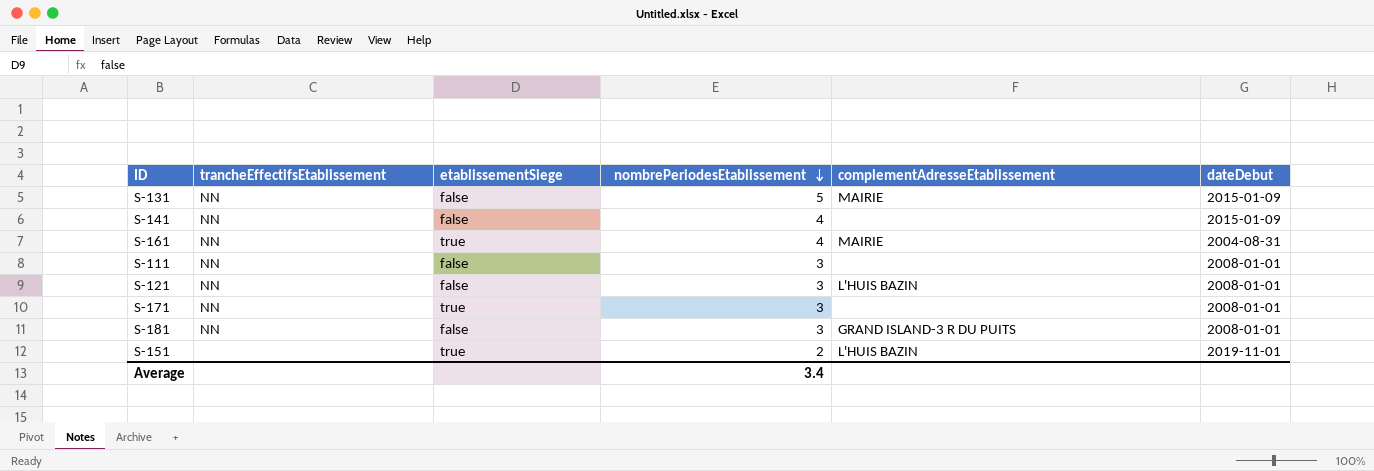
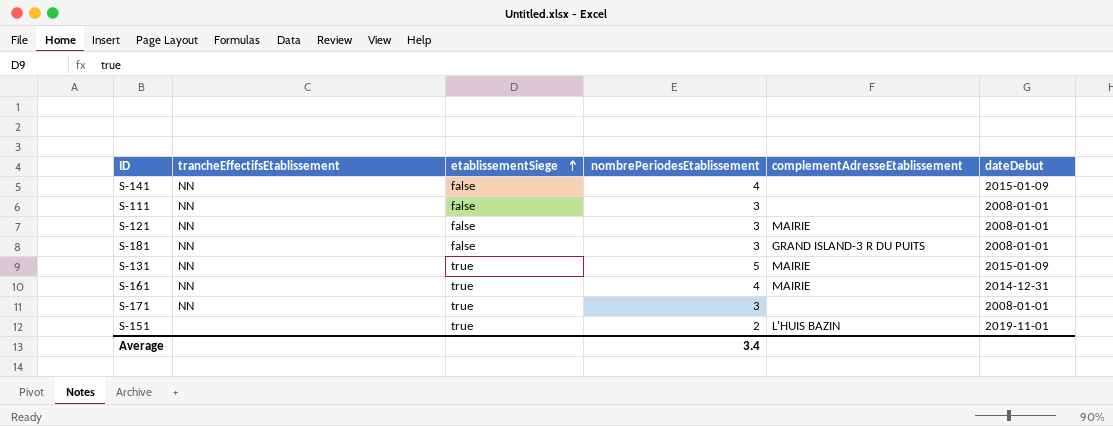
row order: nombrePeriodesEtablissement descending -> etablissementSiege ascending
S-121 | complementAdresseEtablissement: L'HUIS BAZIN -> MAIRIE
S-131 | etablissementSiege: false -> true
S-161 | dateDebut: 2004-08-31 -> 2014-12-31

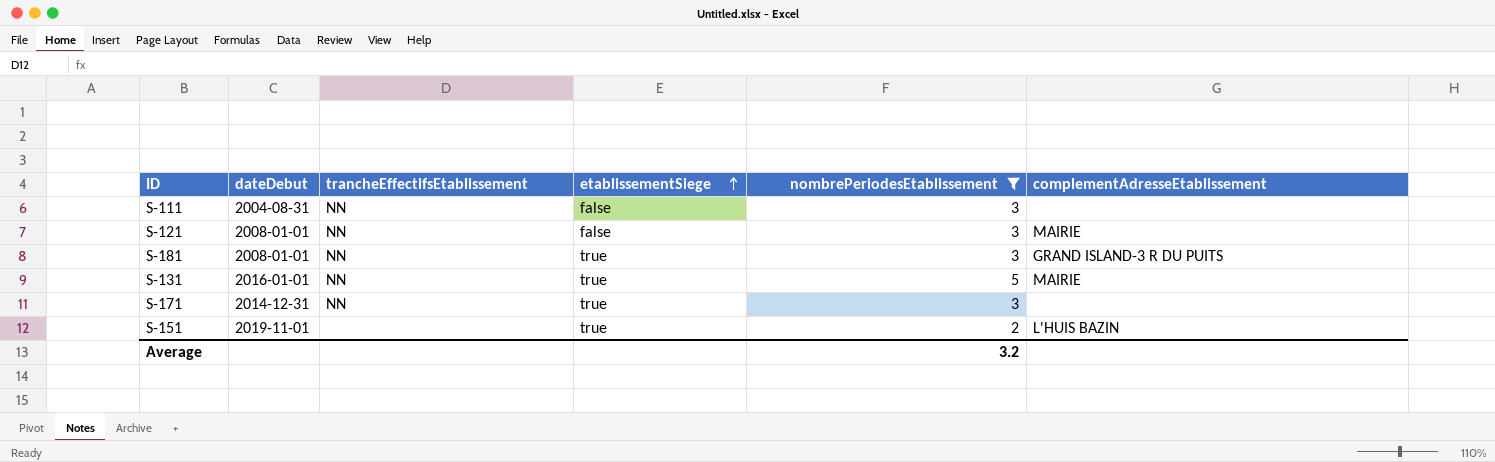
filter: none -> nombrePeriodesEtablissement != 4
column dateDebut | position: 6 -> 2
S-111 | dateDebut: 2008-01-01 -> 2004-08-31
S-181 | etablissementSiege: false -> true
S-131 | dateDebut: 2015-01-09 -> 2016-01-01
S-171 | dateDebut: 2008-01-01 -> 2014-12-31
Average | nombrePeriodesEtablissement: 3.4 -> 3.2

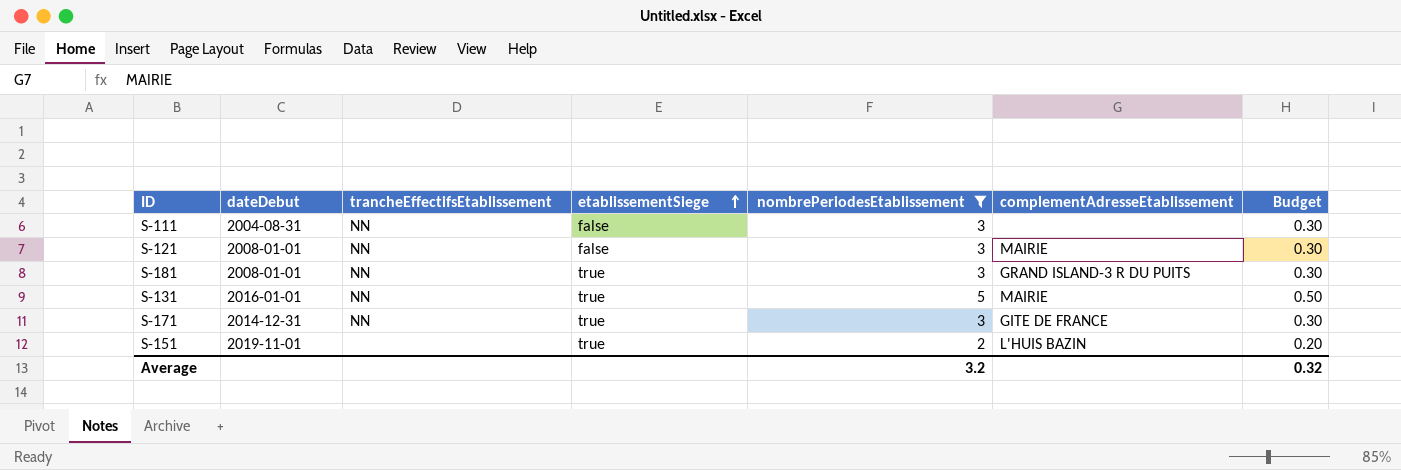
column Budget | formula: none -> [nombrePeriodesEtablissement] * 0.1
S-171 | complementAdresseEtablissement: none -> GITE DE FRANCE

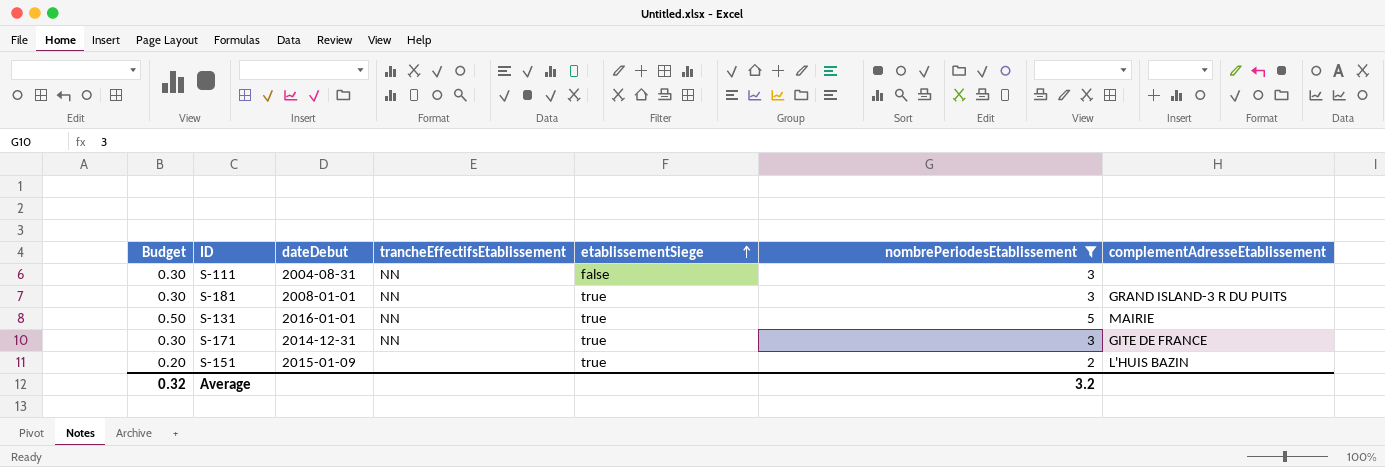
column Budget | position: 7 -> 1
row S-121: 2008-01-01 | NN | false | 3 | MAIRIE | 0.30 -> none
S-151 | dateDebut: 2019-11-01 -> 2015-01-09

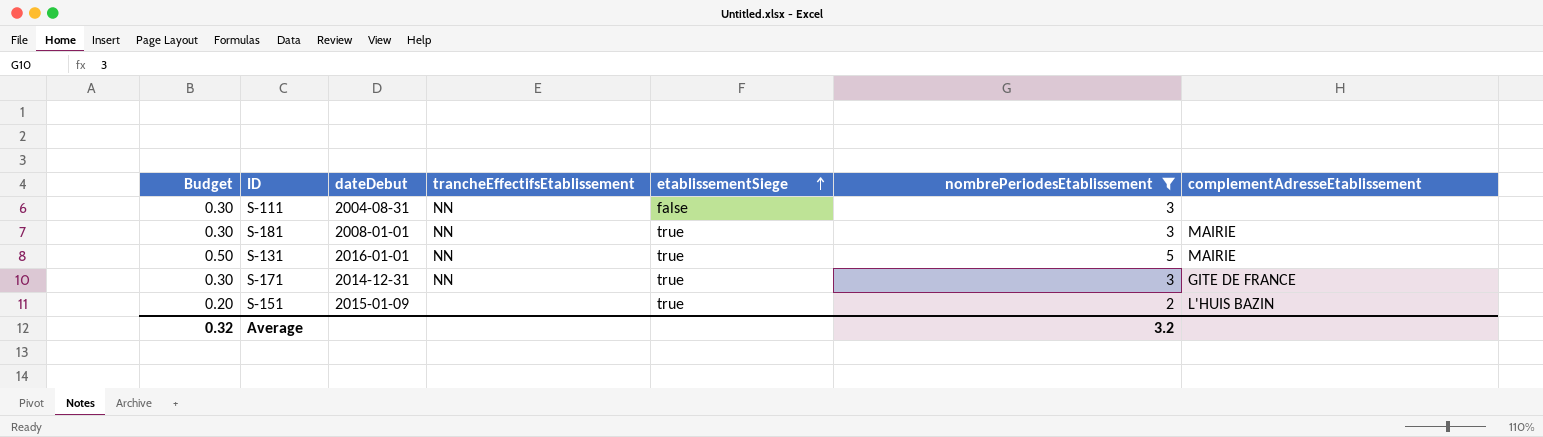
S-181 | complementAdresseEtablissement: GRAND ISLAND-3 R DU PUITS -> MAIRIE

